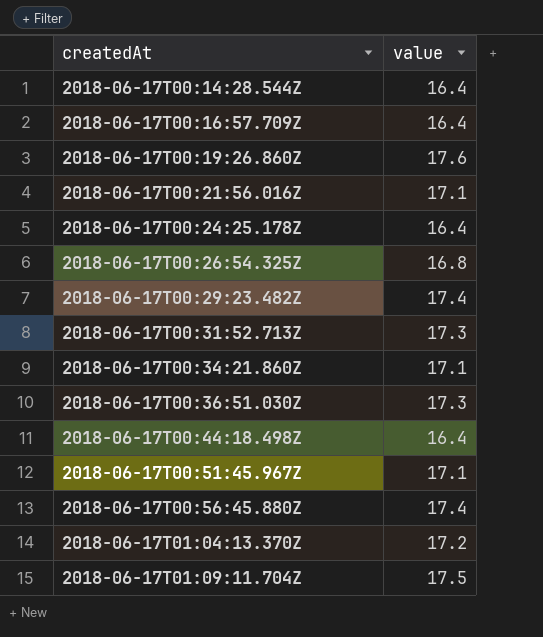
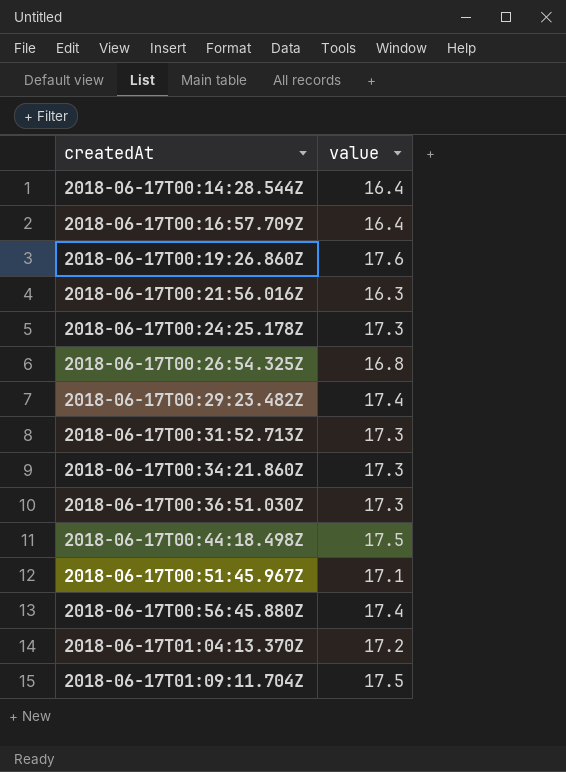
2018-06-17T00:21:56.016Z | value: 17.1 -> 16.3
2018-06-17T00:24:25.178Z | value: 16.4 -> 17.3
2018-06-17T00:34:21.860Z | value: 17.1 -> 17.3
2018-06-17T00:44:18.498Z | value: 16.4 -> 17.5

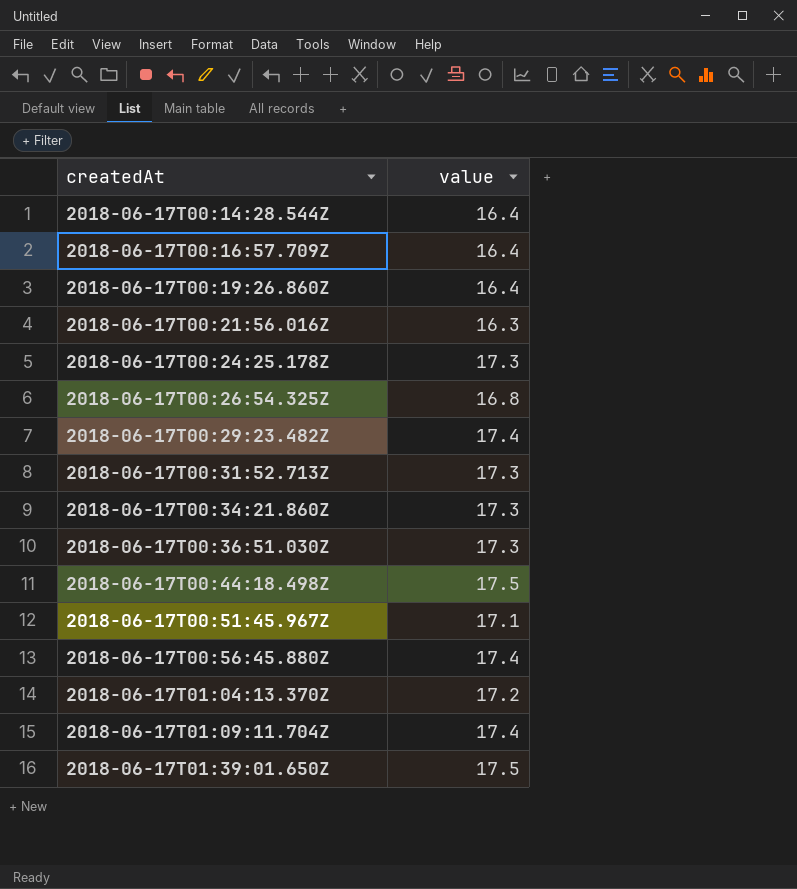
2018-06-17T00:19:26.860Z | value: 17.6 -> 16.4
2018-06-17T01:09:11.704Z | value: 17.5 -> 17.4
row 2018-06-17T01:39:01.650Z: none -> 17.5

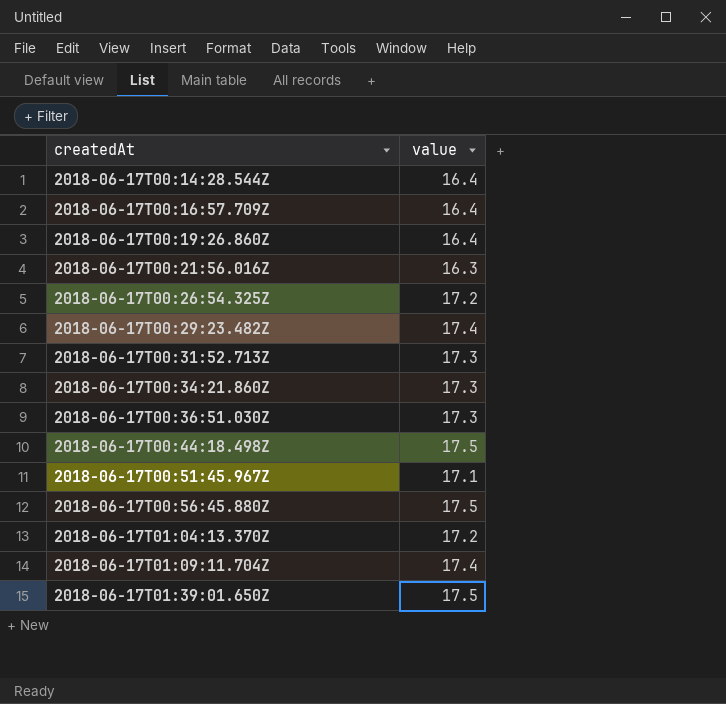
row 2018-06-17T00:24:25.178Z: 17.3 -> none
2018-06-17T00:26:54.325Z | value: 16.8 -> 17.2
2018-06-17T00:56:45.880Z | value: 17.4 -> 17.5

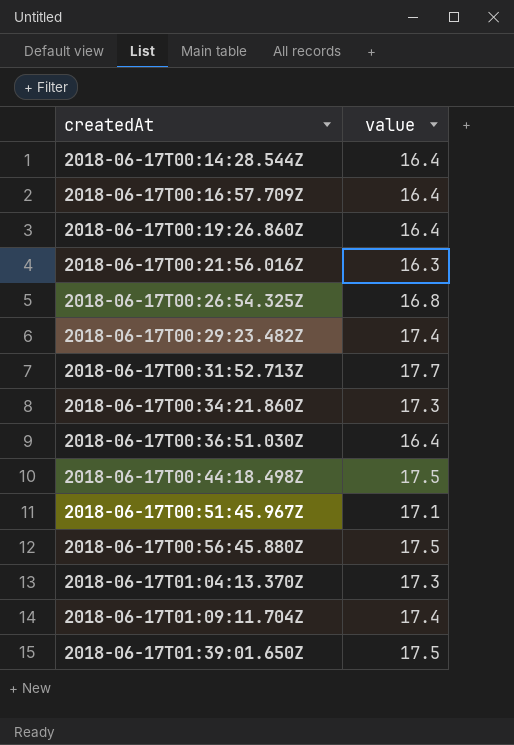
2018-06-17T00:26:54.325Z | value: 17.2 -> 16.8
2018-06-17T00:31:52.713Z | value: 17.3 -> 17.7
2018-06-17T00:36:51.030Z | value: 17.3 -> 16.4
2018-06-17T01:04:13.370Z | value: 17.2 -> 17.3

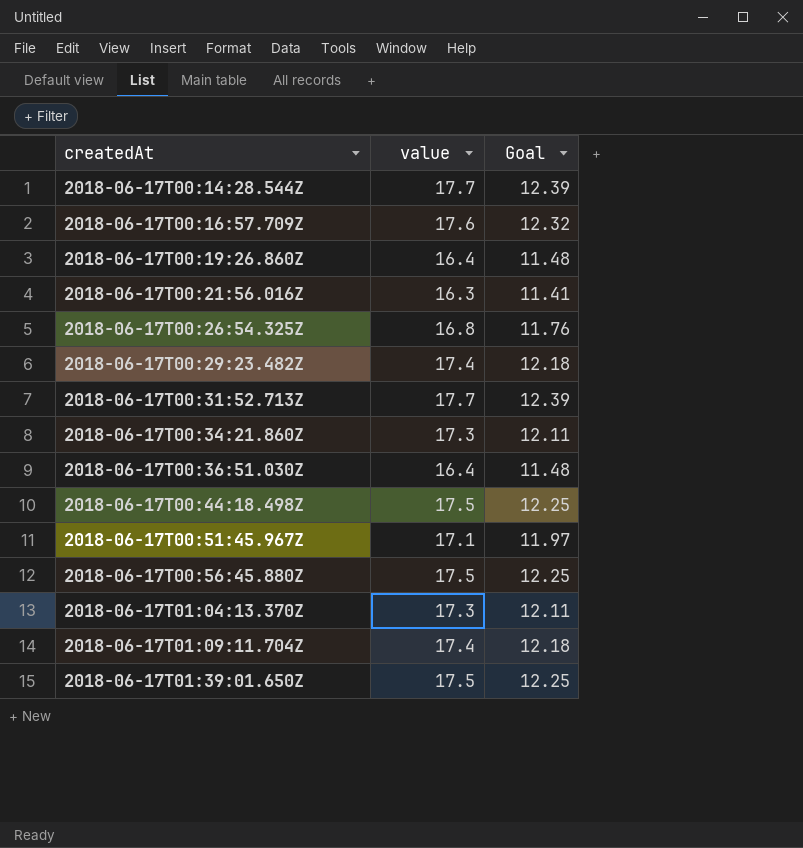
column Goal | formula: none -> [value] * 0.7
2018-06-17T00:14:28.544Z | value: 16.4 -> 17.7
2018-06-17T00:16:57.709Z | value: 16.4 -> 17.6

